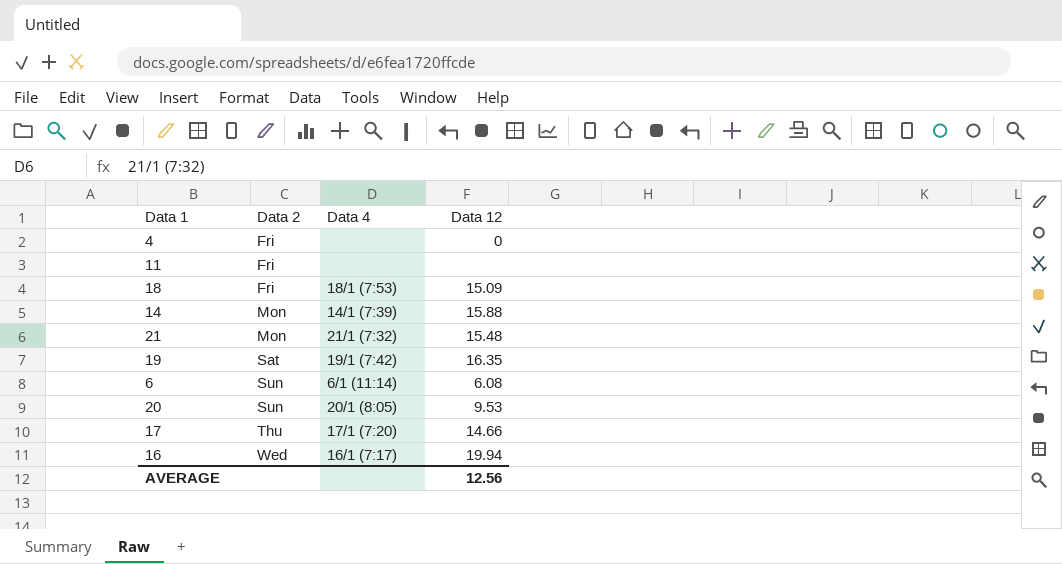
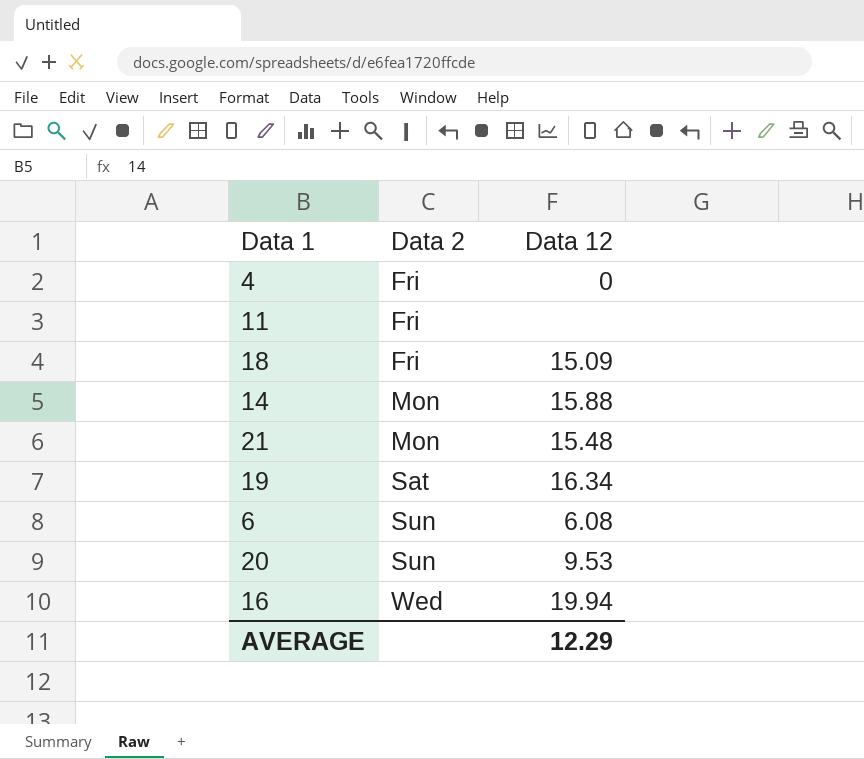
column Data 4 | position: 3 -> none
row 17: Thu | 17/1 (7:20) | 14.66 -> none
19 | Data 12: 16.35 -> 16.34
AVERAGE | Data 12: 12.56 -> 12.29

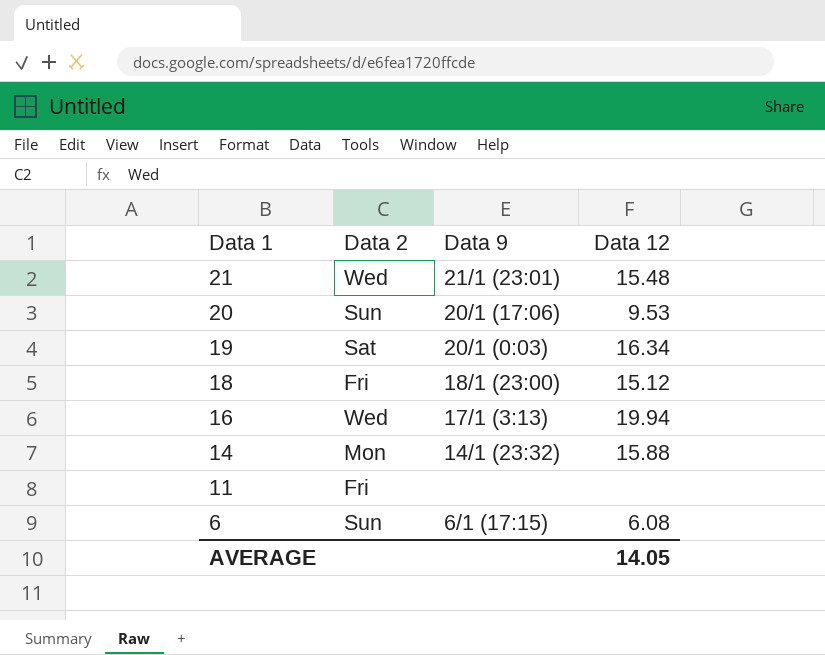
row order: Data 2 ascending -> Data 1 descending
column Data 9 | position: none -> 3
row 4: Fri | 0 -> none
21 | Data 2: Mon -> Wed
18 | Data 12: 15.09 -> 15.12
AVERAGE | Data 12: 12.29 -> 14.05

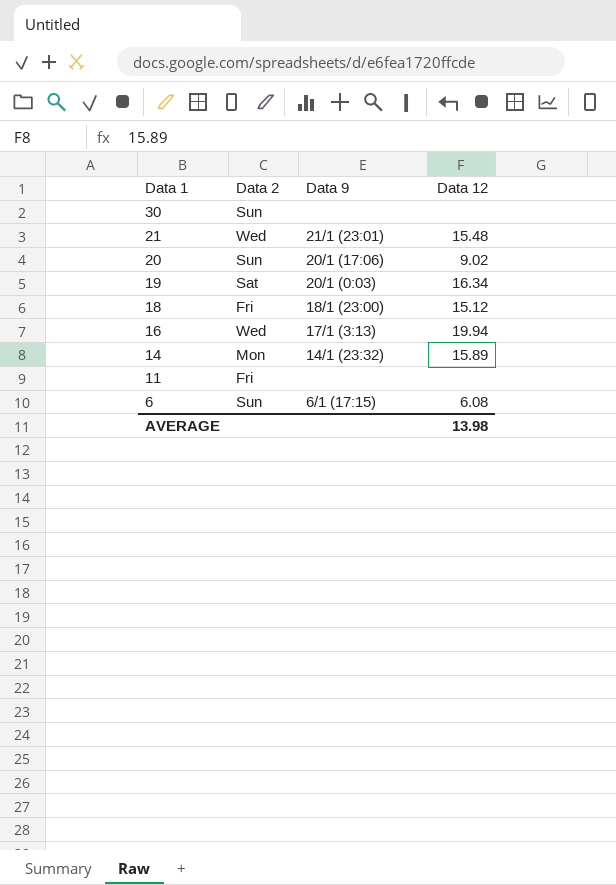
row 30: none -> Sun | none | none
20 | Data 12: 9.53 -> 9.02
14 | Data 12: 15.88 -> 15.89
AVERAGE | Data 12: 14.05 -> 13.98

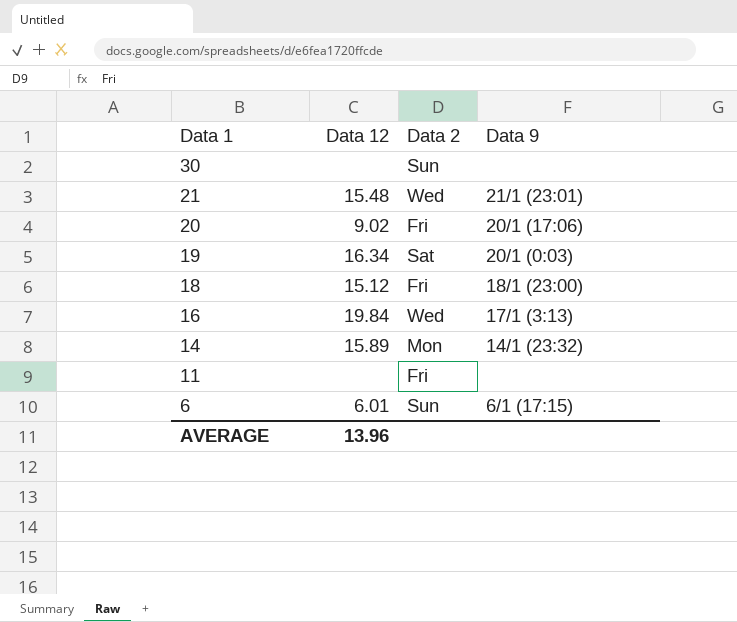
column Data 12 | position: 4 -> 2
20 | Data 2: Sun -> Fri
16 | Data 12: 19.94 -> 19.84
6 | Data 12: 6.08 -> 6.01
AVERAGE | Data 12: 13.98 -> 13.96

